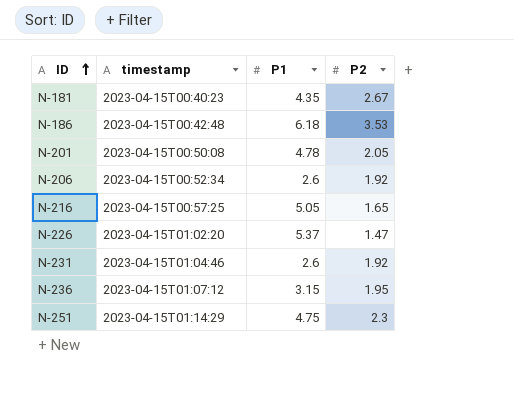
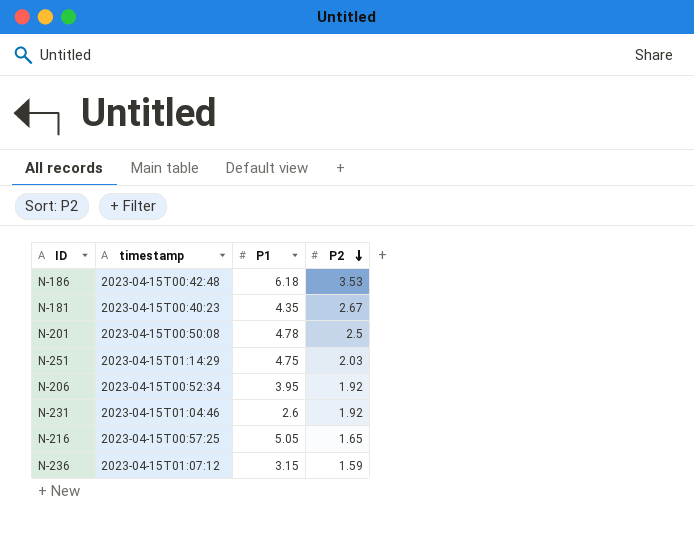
row order: ID ascending -> P2 descending
row N-226: 2023-04-15T01:02:20 | 5.37 | 1.47 -> none
N-201 | P2: 2.05 -> 2.5
N-251 | P2: 2.3 -> 2.03
N-206 | P1: 2.6 -> 3.95
N-236 | P2: 1.95 -> 1.59

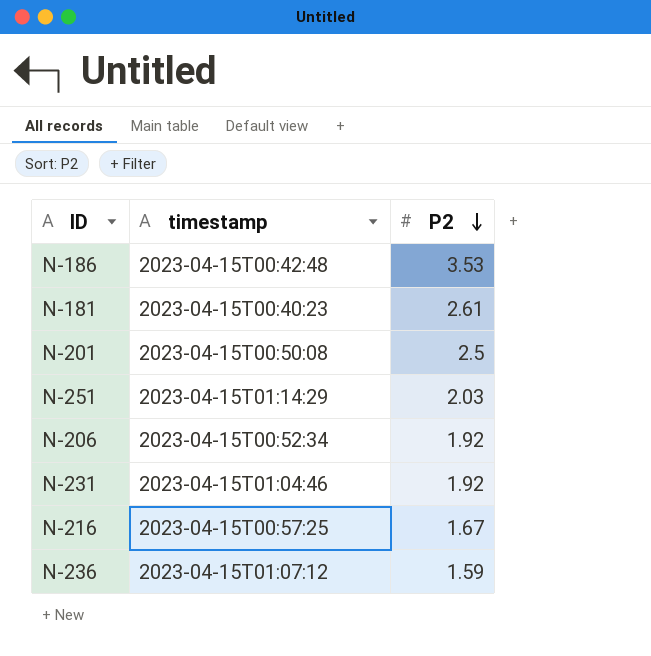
column P1 | position: 3 -> none
N-181 | P2: 2.67 -> 2.61
N-216 | P2: 1.65 -> 1.67

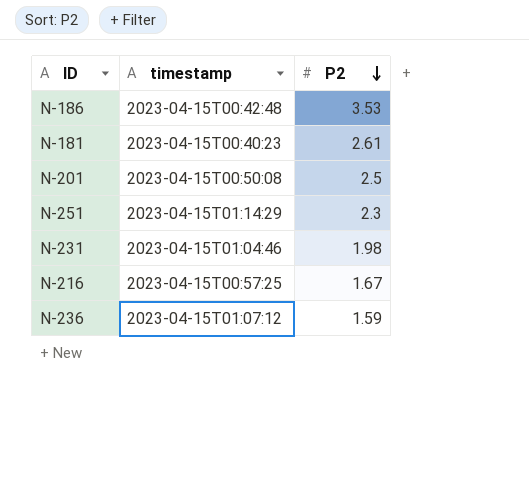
row N-206: 2023-04-15T00:52:34 | 1.92 -> none
N-251 | P2: 2.03 -> 2.3
N-231 | P2: 1.92 -> 1.98

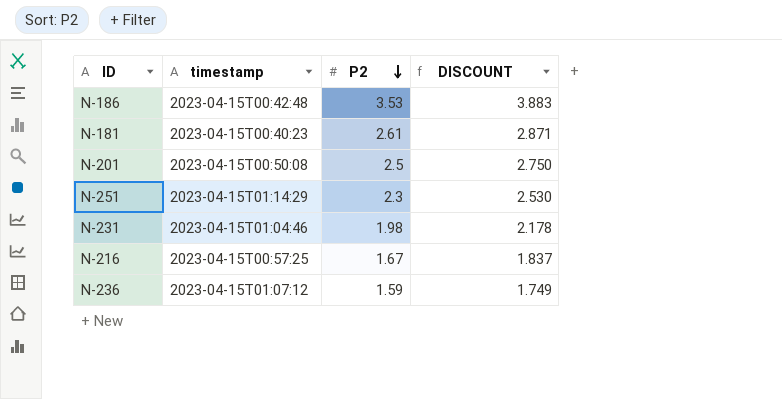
column DISCOUNT | formula: none -> [P2] * 1.1

